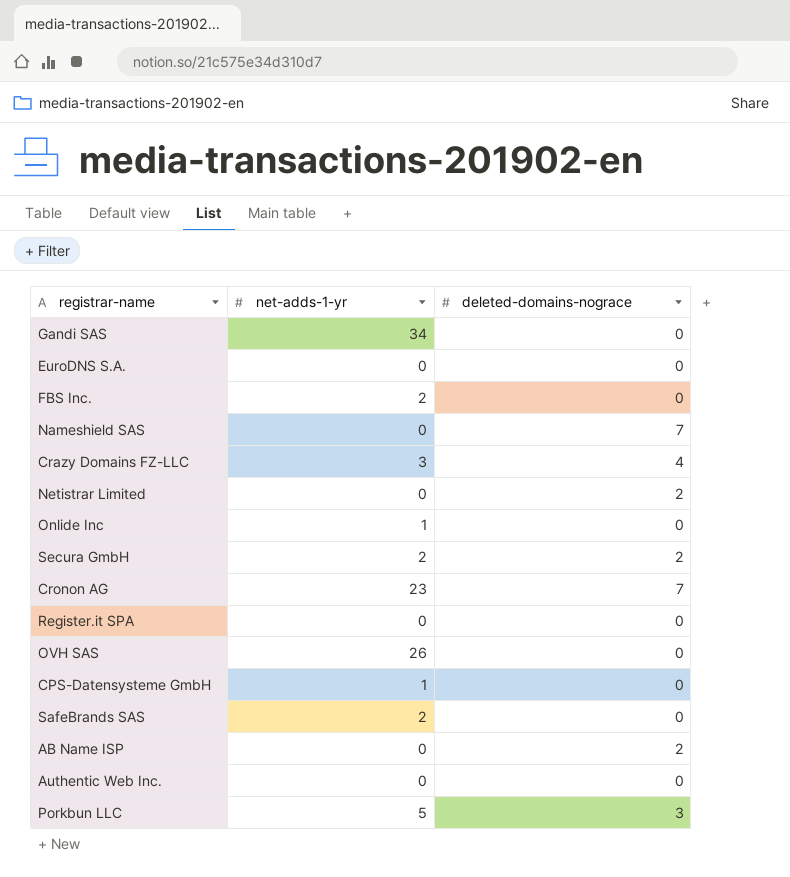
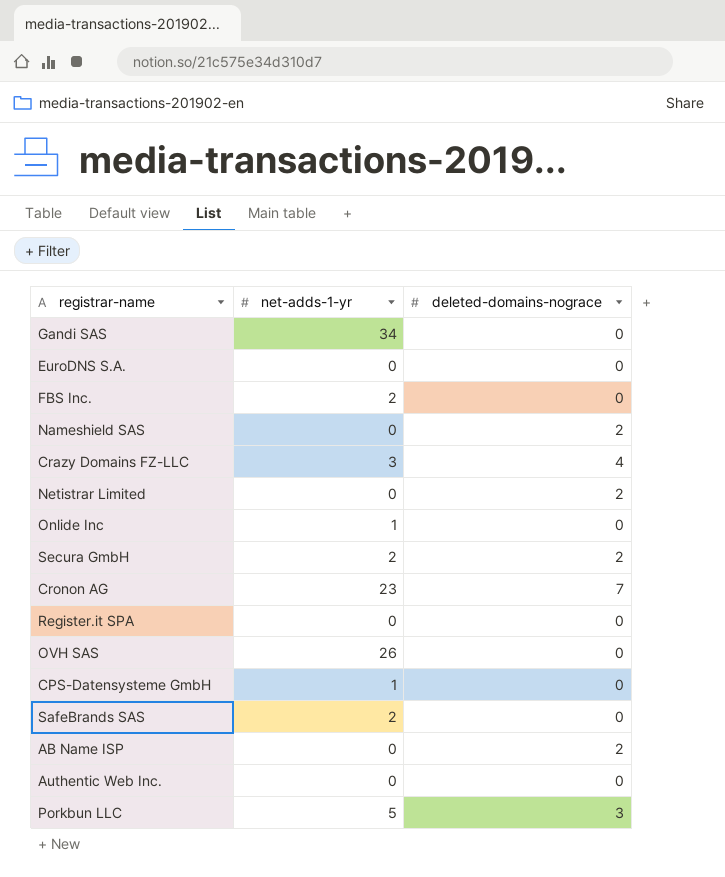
Nameshield SAS | deleted-domains-nograce: 7 -> 2

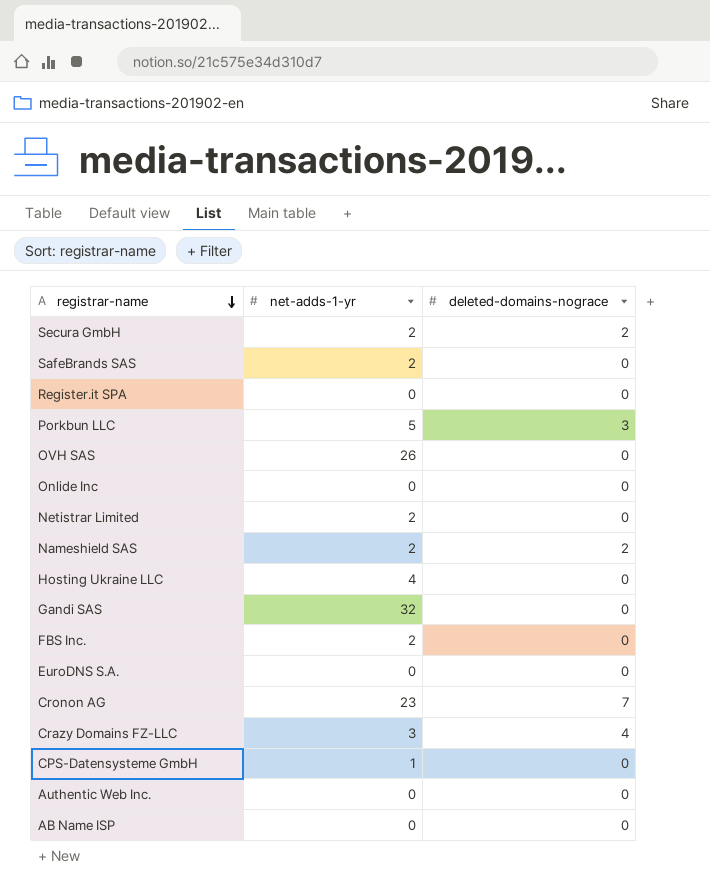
row order: none -> registrar-name descending
Onlide Inc | net-adds-1-yr: 1 -> 0
Netistrar Limited | net-adds-1-yr: 0 -> 2
Netistrar Limited | deleted-domains-nograce: 2 -> 0
Nameshield SAS | net-adds-1-yr: 0 -> 2
row Hosting Ukraine LLC: none -> 4 | 0
Gandi SAS | net-adds-1-yr: 34 -> 32
AB Name ISP | deleted-domains-nograce: 2 -> 0

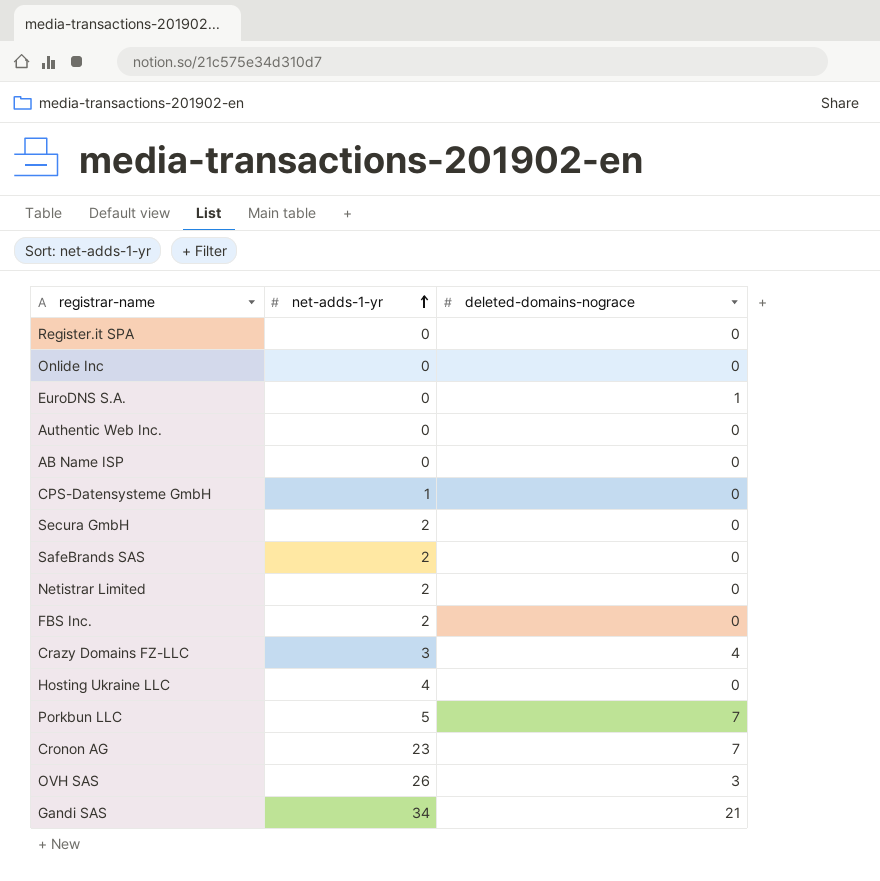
row order: registrar-name descending -> net-adds-1-yr ascending
row Nameshield SAS: 2 | 2 -> none
EuroDNS S.A. | deleted-domains-nograce: 0 -> 1
Secura GmbH | deleted-domains-nograce: 2 -> 0
Porkbun LLC | deleted-domains-nograce: 3 -> 7
OVH SAS | deleted-domains-nograce: 0 -> 3
Gandi SAS | net-adds-1-yr: 32 -> 34
Gandi SAS | deleted-domains-nograce: 0 -> 21

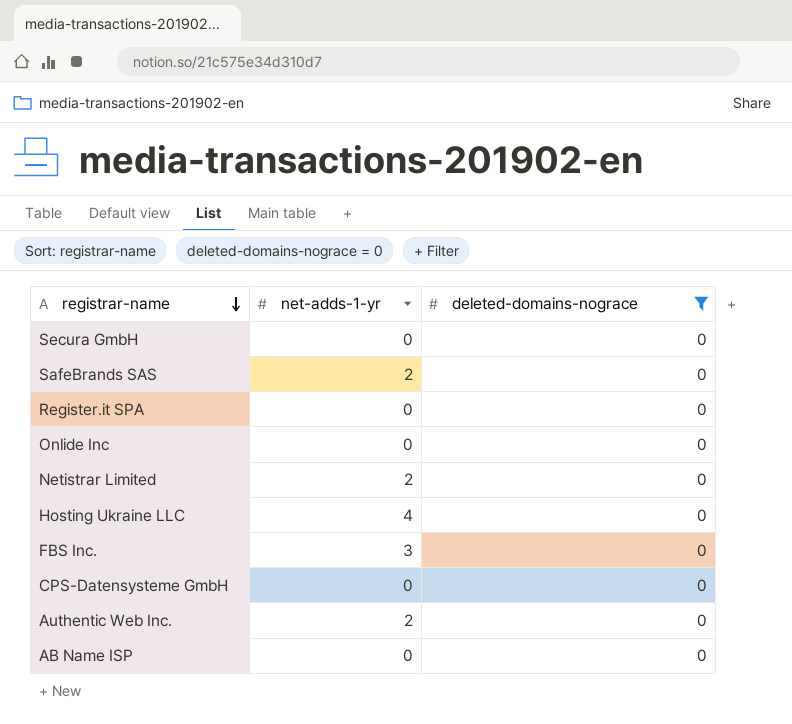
filter: none -> deleted-domains-nograce = 0
row order: net-adds-1-yr ascending -> registrar-name descending
Secura GmbH | net-adds-1-yr: 2 -> 0
FBS Inc. | net-adds-1-yr: 2 -> 3
CPS-Datensysteme GmbH | net-adds-1-yr: 1 -> 0
Authentic Web Inc. | net-adds-1-yr: 0 -> 2

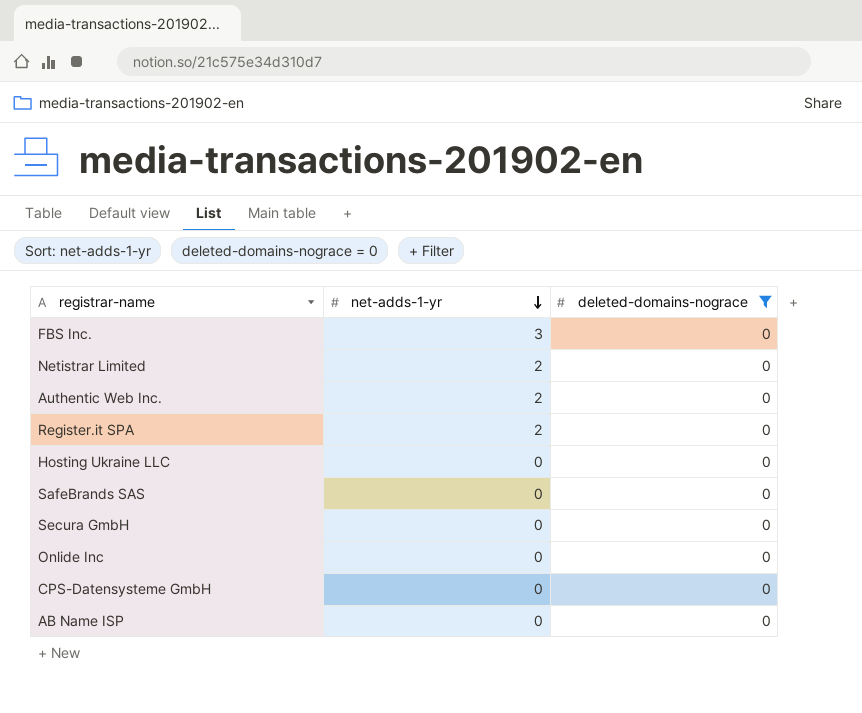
row order: registrar-name descending -> net-adds-1-yr descending
Register.it SPA | net-adds-1-yr: 0 -> 2
Hosting Ukraine LLC | net-adds-1-yr: 4 -> 0
SafeBrands SAS | net-adds-1-yr: 2 -> 0

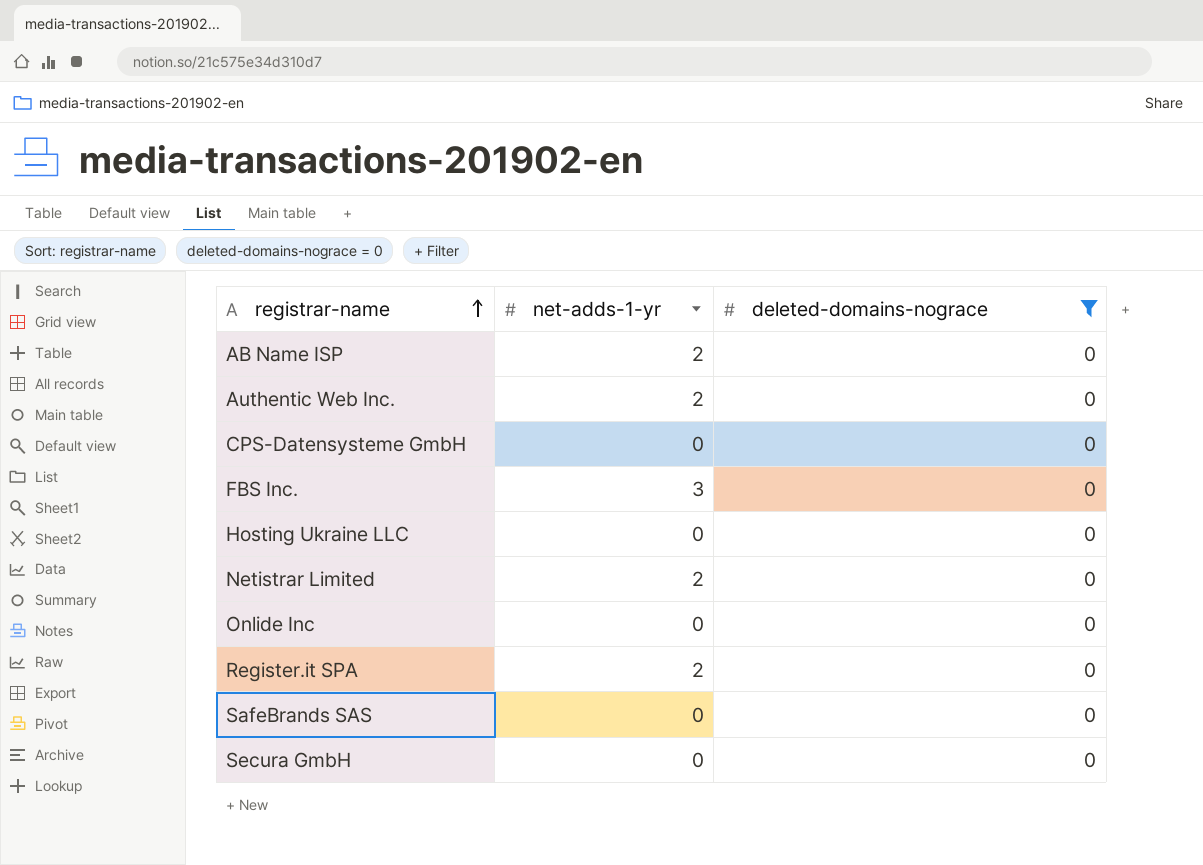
row order: net-adds-1-yr descending -> registrar-name ascending
AB Name ISP | net-adds-1-yr: 0 -> 2

